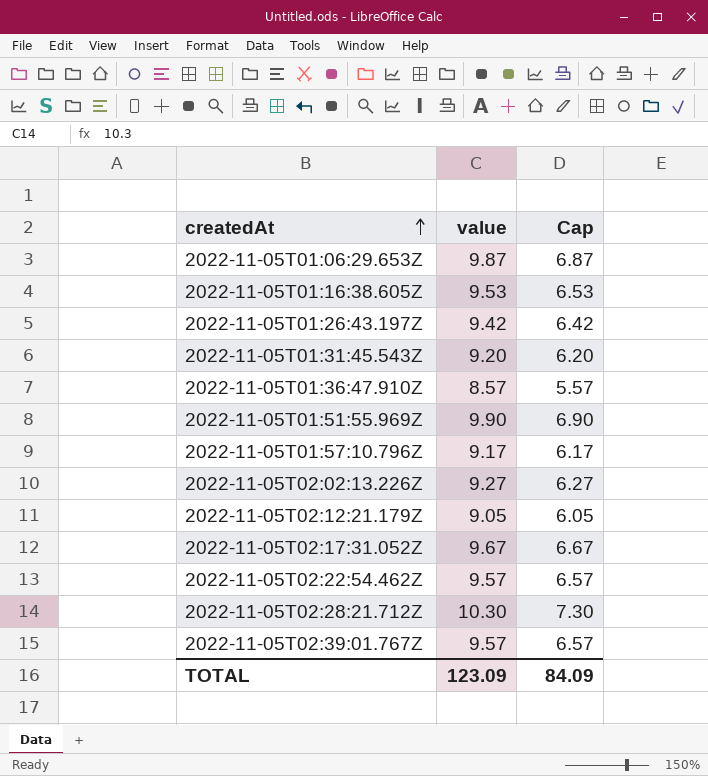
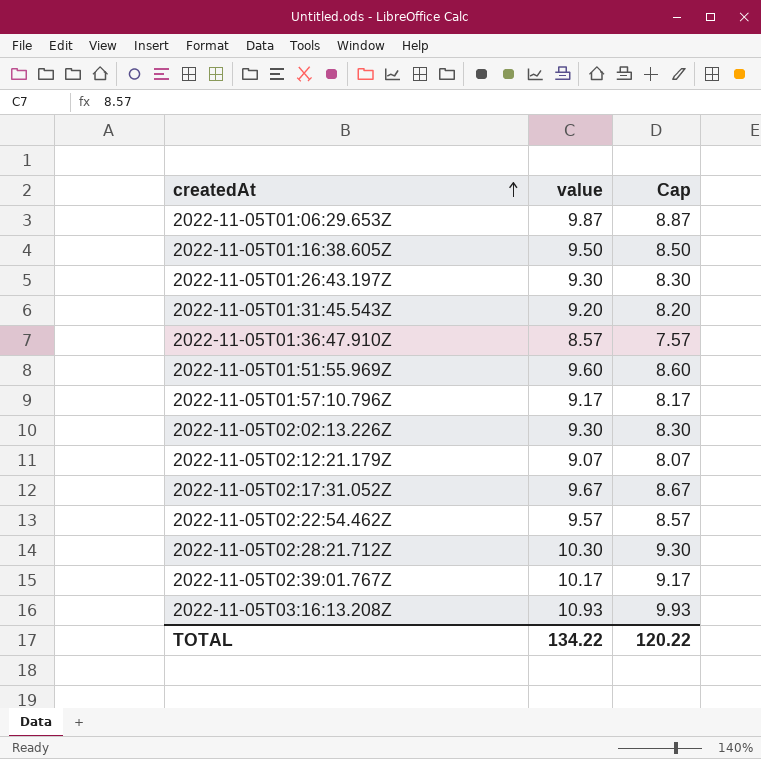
column Cap | formula: [value] - 3 -> [value] - 1
2022-11-05T01:16:38.605Z | value: 9.53 -> 9.50
2022-11-05T01:26:43.197Z | value: 9.42 -> 9.30
2022-11-05T01:51:55.969Z | value: 9.90 -> 9.60
2022-11-05T02:02:13.226Z | value: 9.27 -> 9.30
2022-11-05T02:12:21.179Z | value: 9.05 -> 9.07
2022-11-05T02:39:01.767Z | value: 9.57 -> 10.17
row 2022-11-05T03:16:13.208Z: none -> 10.93 | 9.93
TOTAL | value: 123.09 -> 134.22
TOTAL | Cap: 84.09 -> 120.22

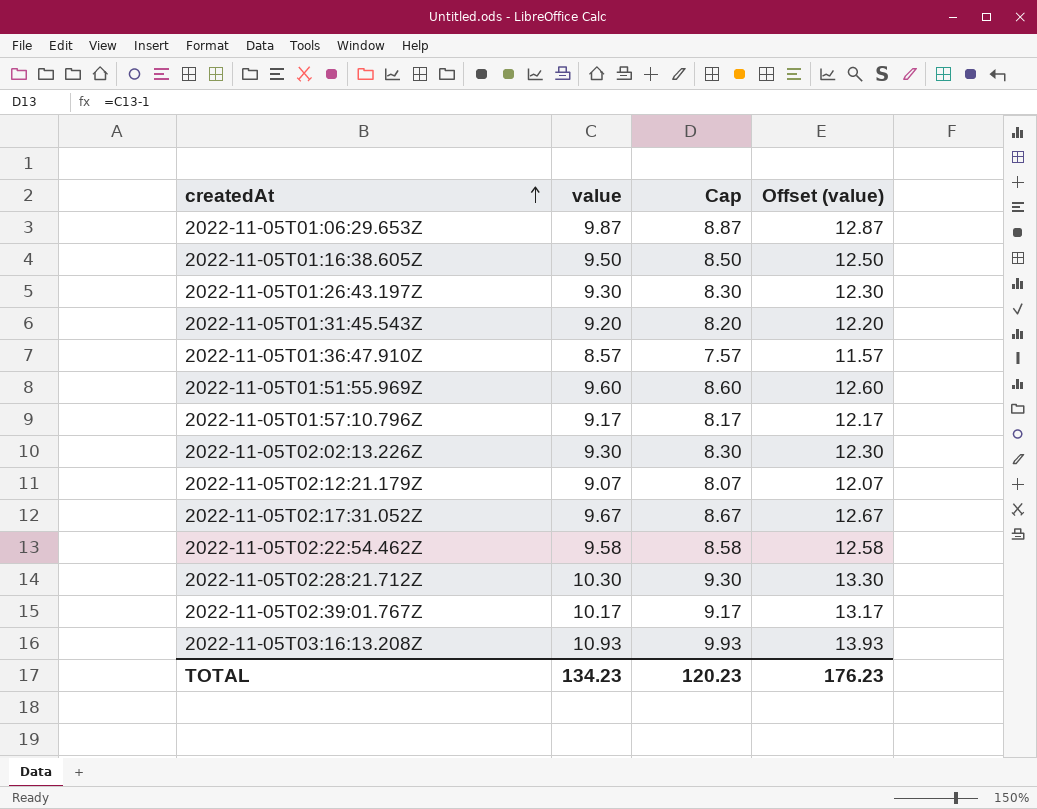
column Offset (value) | formula: none -> [value] + 3
2022-11-05T02:22:54.462Z | value: 9.57 -> 9.58
2022-11-05T02:22:54.462Z | Cap: 8.57 -> 8.58
TOTAL | value: 134.22 -> 134.23
TOTAL | Cap: 120.22 -> 120.23

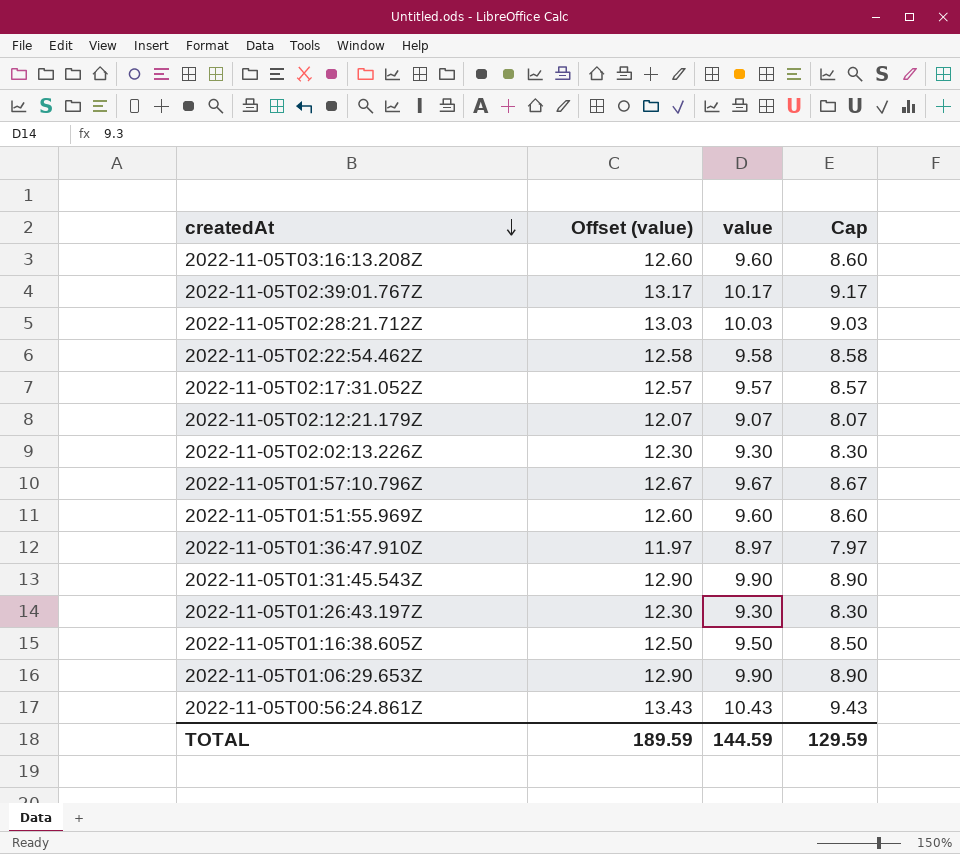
row order: createdAt ascending -> createdAt descending
column Offset (value) | position: 4 -> 2
2022-11-05T03:16:13.208Z | Offset (value): 13.93 -> 12.60
2022-11-05T03:16:13.208Z | value: 10.93 -> 9.60
2022-11-05T03:16:13.208Z | Cap: 9.93 -> 8.60
2022-11-05T02:28:21.712Z | Offset (value): 13.30 -> 13.03
2022-11-05T02:28:21.712Z | value: 10.30 -> 10.03
2022-11-05T02:28:21.712Z | Cap: 9.30 -> 9.03
2022-11-05T02:17:31.052Z | Offset (value): 12.67 -> 12.57
2022-11-05T02:17:31.052Z | value: 9.67 -> 9.57
2022-11-05T02:17:31.052Z | Cap: 8.67 -> 8.57
2022-11-05T01:57:10.796Z | Offset (value): 12.17 -> 12.67
2022-11-05T01:57:10.796Z | value: 9.17 -> 9.67
2022-11-05T01:57:10.796Z | Cap: 8.17 -> 8.67
2022-11-05T01:36:47.910Z | Offset (value): 11.57 -> 11.97
2022-11-05T01:36:47.910Z | value: 8.57 -> 8.97
2022-11-05T01:36:47.910Z | Cap: 7.57 -> 7.97
2022-11-05T01:31:45.543Z | Offset (value): 12.20 -> 12.90
2022-11-05T01:31:45.543Z | value: 9.20 -> 9.90
2022-11-05T01:31:45.543Z | Cap: 8.20 -> 8.90
2022-11-05T01:06:29.653Z | Offset (value): 12.87 -> 12.90
2022-11-05T01:06:29.653Z | value: 9.87 -> 9.90
2022-11-05T01:06:29.653Z | Cap: 8.87 -> 8.90
row 2022-11-05T00:56:24.861Z: none -> 13.43 | 10.43 | 9.43
TOTAL | Offset (value): 176.23 -> 189.59
TOTAL | value: 134.23 -> 144.59
TOTAL | Cap: 120.23 -> 129.59

